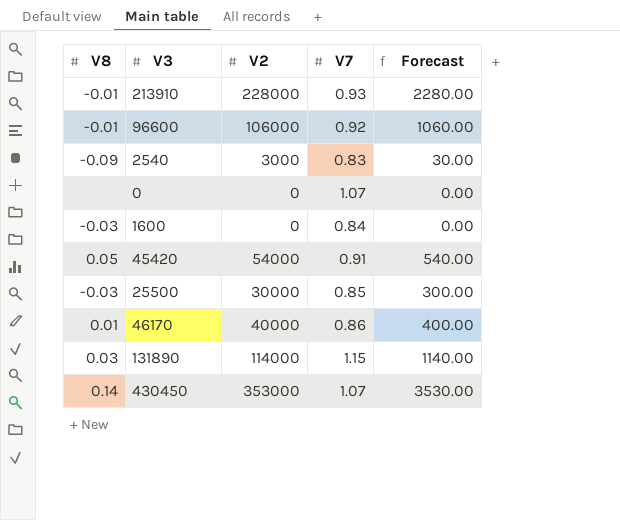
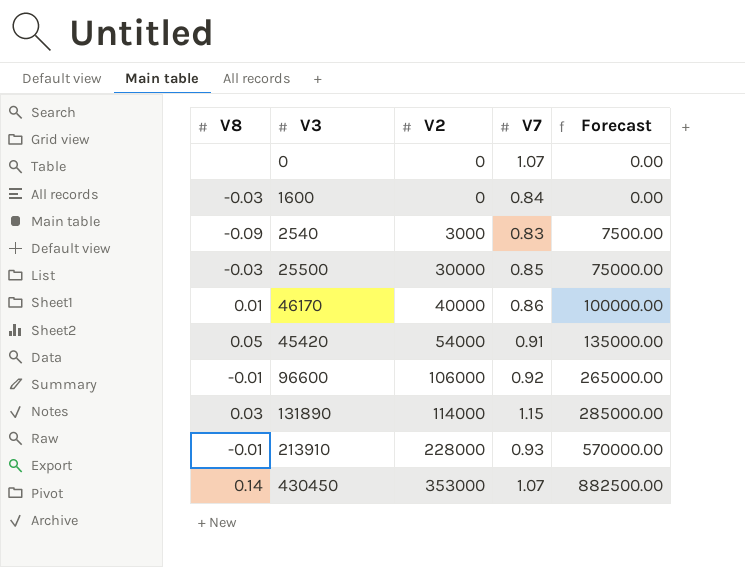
row order: none -> V2 ascending
column Forecast | formula: [V2] * 0.01 -> [V2] * 2.5

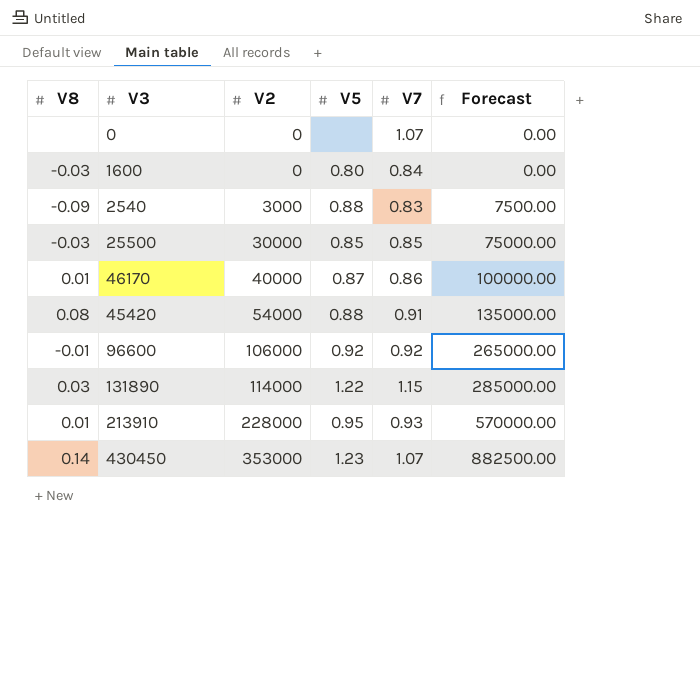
column V5 | position: none -> 4
45420 | V8: 0.05 -> 0.08
213910 | V8: -0.01 -> 0.01

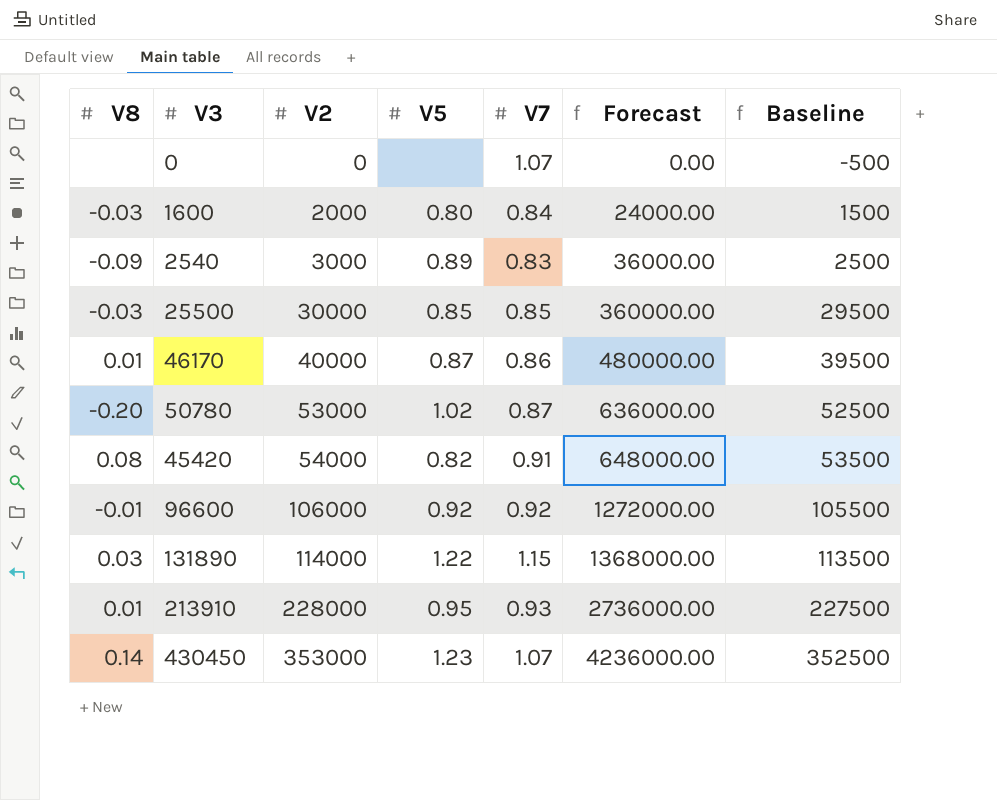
column Forecast | formula: [V2] * 2.5 -> [V2] * 12
column Baseline | formula: none -> [V2] - 500
1600 | V2: 0 -> 2000
2540 | V5: 0.88 -> 0.89
row 50780: none -> -0.20 | 53000 | 1.02 | 0.87 | 636000.00 | 52500
45420 | V5: 0.88 -> 0.82

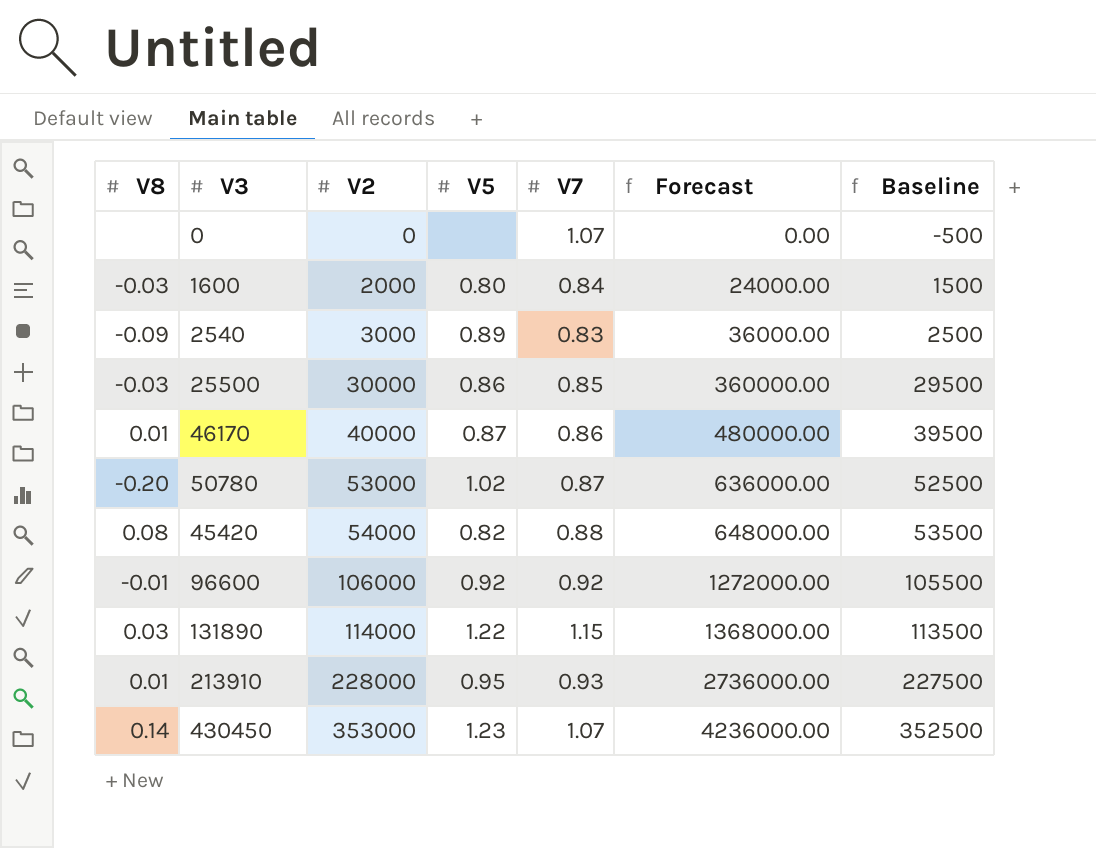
25500 | V5: 0.85 -> 0.86
45420 | V7: 0.91 -> 0.88

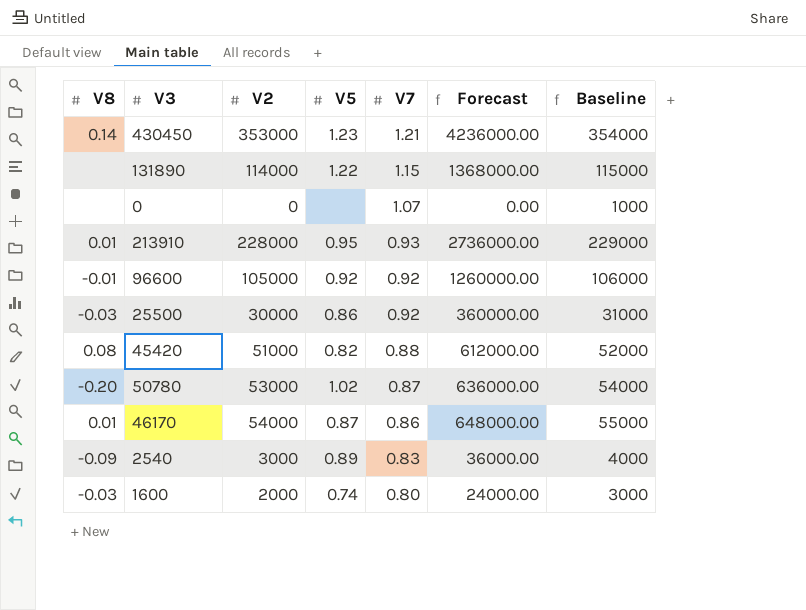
row order: V2 ascending -> V7 descending
column Baseline | formula: [V2] - 500 -> [V2] + 1000
430450 | V7: 1.07 -> 1.21
131890 | V8: 0.03 -> none
96600 | V2: 106000 -> 105000
96600 | Forecast: 1272000.00 -> 1260000.00
25500 | V7: 0.85 -> 0.92
45420 | V2: 54000 -> 51000
45420 | Forecast: 648000.00 -> 612000.00
46170 | V2: 40000 -> 54000
46170 | Forecast: 480000.00 -> 648000.00
1600 | V5: 0.80 -> 0.74
1600 | V7: 0.84 -> 0.80

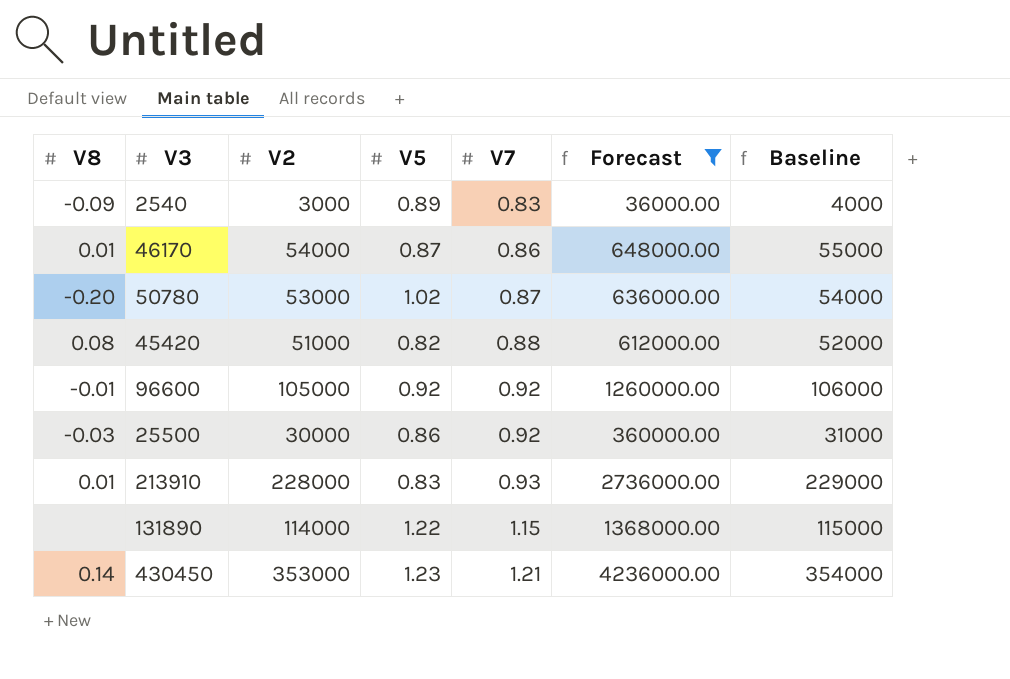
filter: none -> Forecast >= 36000.00
row order: V7 descending -> V7 ascending
213910 | V5: 0.95 -> 0.83

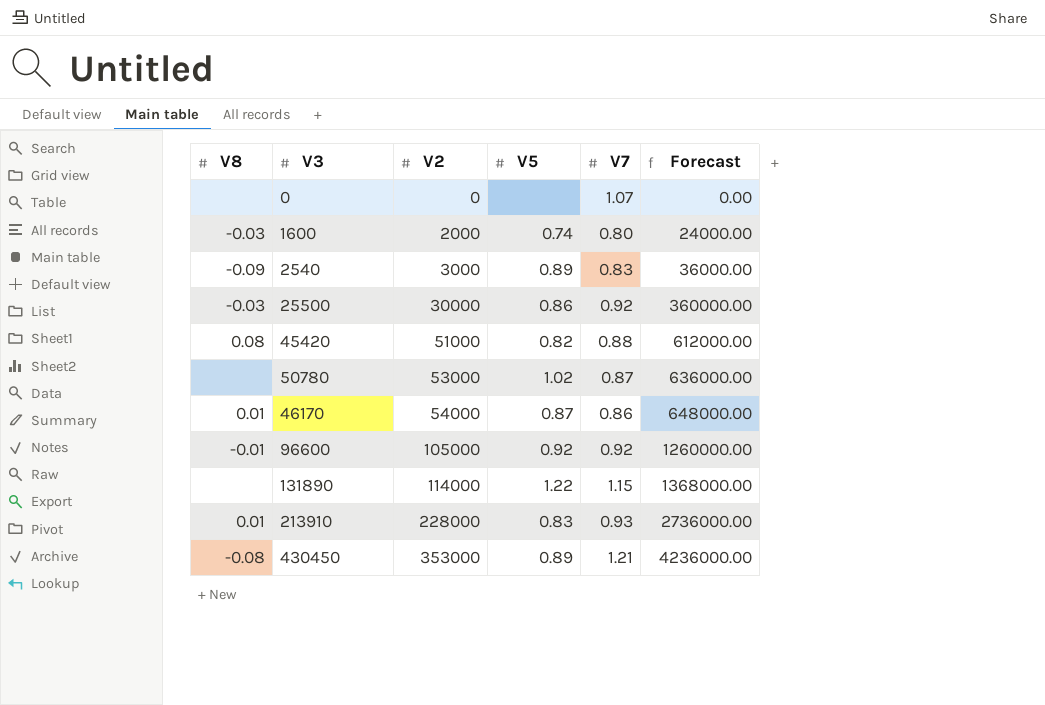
filter: Forecast >= 36000.00 -> none
row order: V7 ascending -> V2 ascending
column Baseline | formula: [V2] + 1000 -> none
50780 | V8: -0.20 -> none
430450 | V8: 0.14 -> -0.08
430450 | V5: 1.23 -> 0.89

